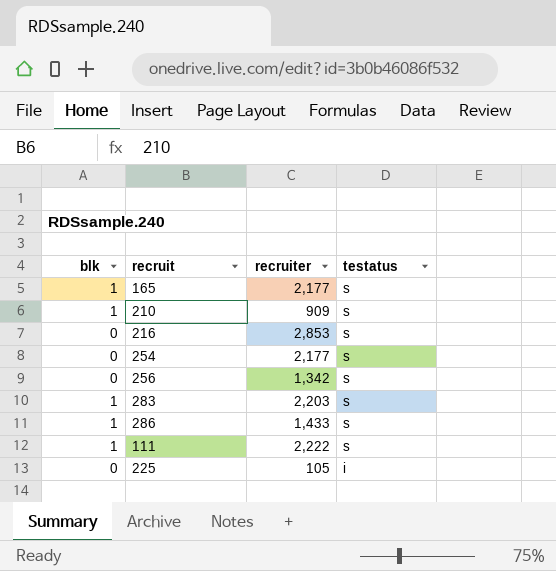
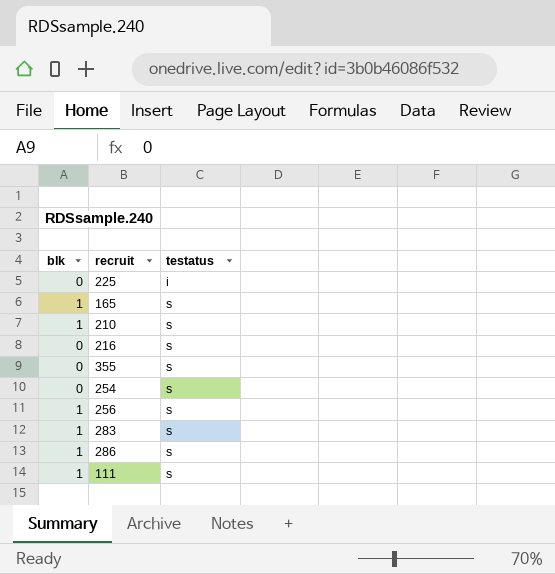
row order: testatus descending -> testatus ascending
column recruiter | position: 3 -> none
row 355: none -> 0 | s
256 | blk: 0 -> 1

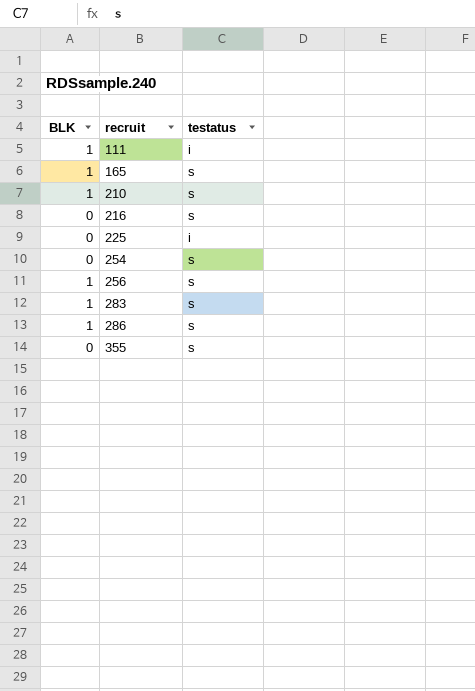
row order: testatus ascending -> recruit ascending
column name: blk -> BLK
111 | testatus: s -> i

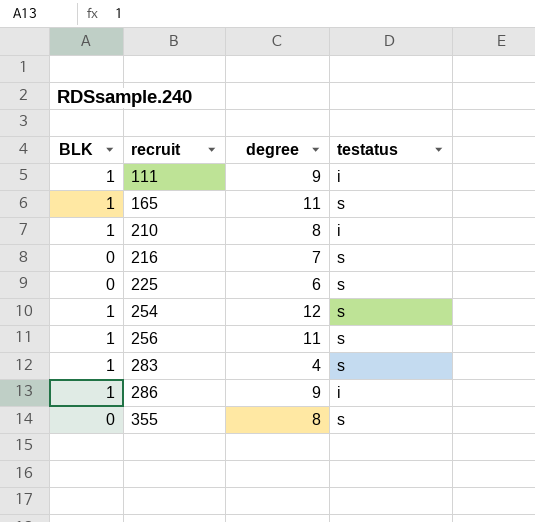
column degree | position: none -> 3
210 | testatus: s -> i
225 | testatus: i -> s
254 | BLK: 0 -> 1
286 | testatus: s -> i

